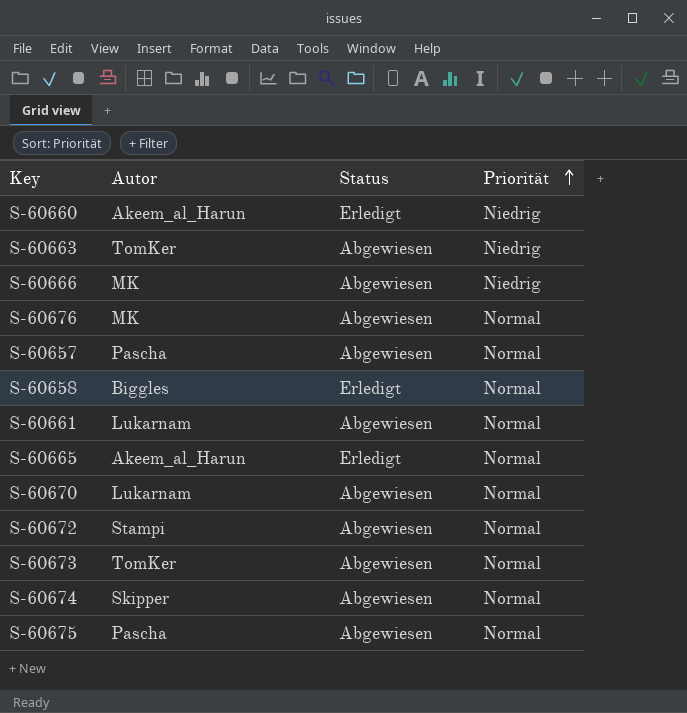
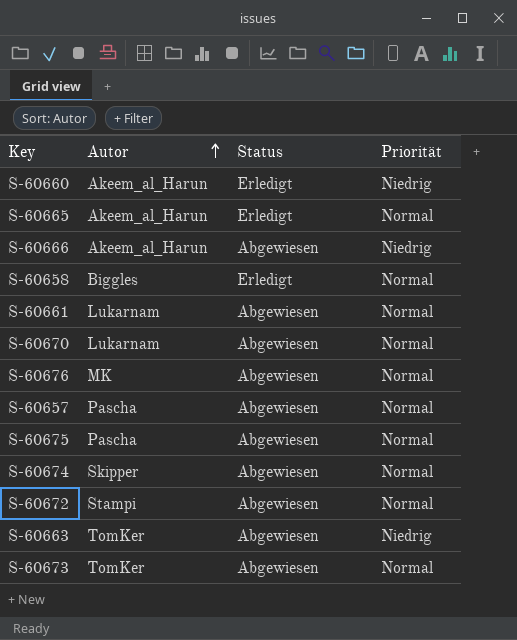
row order: Priorität ascending -> Autor ascending
S-60666 | Autor: MK -> Akeem_al_Harun

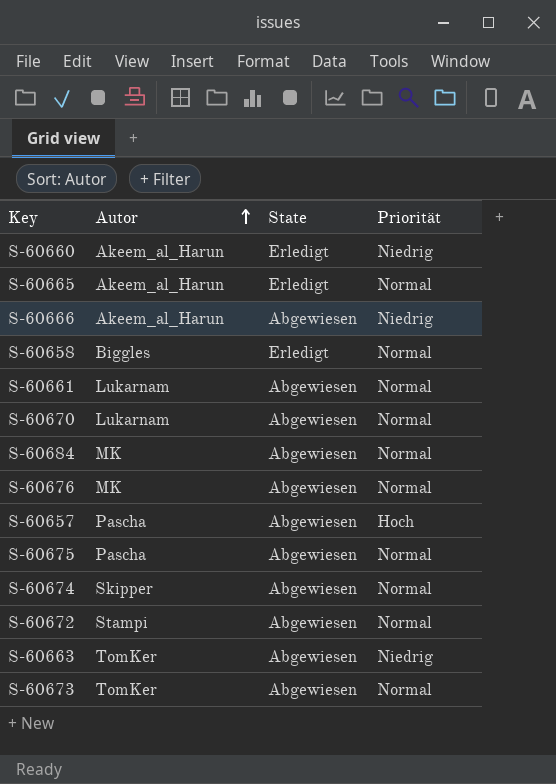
column name: Status -> State
row S-60684: none -> MK | Abgewiesen | Normal
S-60657 | Priorität: Normal -> Hoch

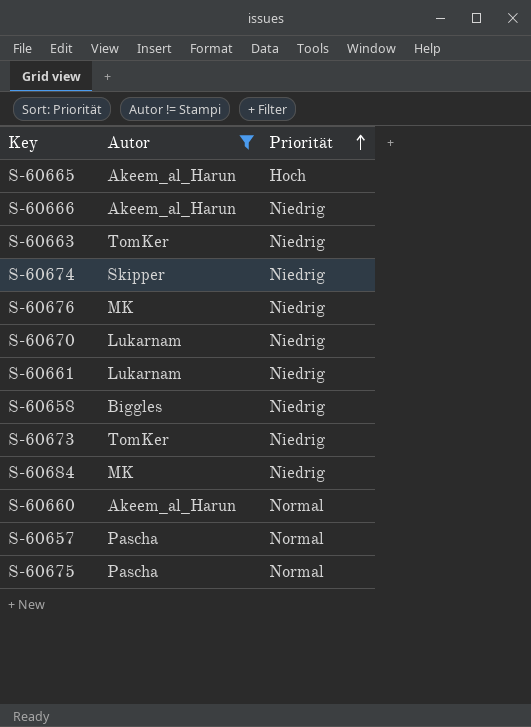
filter: none -> Autor != Stampi
row order: Autor ascending -> Priorität ascending
column State | position: 3 -> none
S-60665 | Priorität: Normal -> Hoch
S-60674 | Priorität: Normal -> Niedrig
S-60676 | Priorität: Normal -> Niedrig
S-60670 | Priorität: Normal -> Niedrig
S-60661 | Priorität: Normal -> Niedrig
S-60658 | Priorität: Normal -> Niedrig
S-60673 | Priorität: Normal -> Niedrig
S-60684 | Priorität: Normal -> Niedrig
S-60660 | Priorität: Niedrig -> Normal
S-60657 | Priorität: Hoch -> Normal

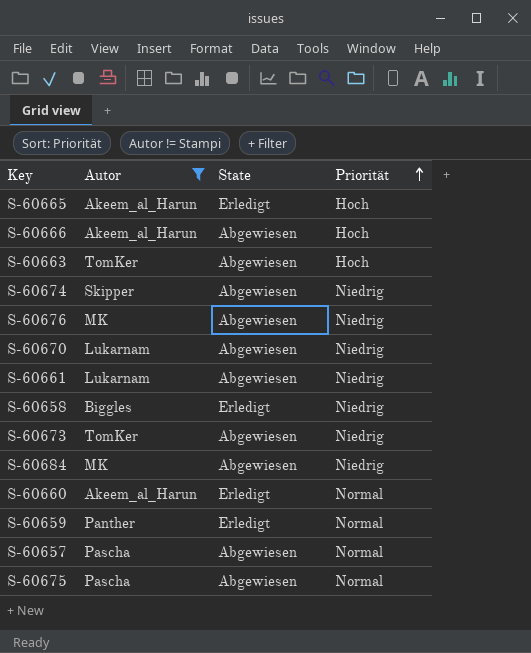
column State | position: none -> 3
S-60666 | Priorität: Niedrig -> Hoch
S-60663 | Priorität: Niedrig -> Hoch
row S-60659: none -> Panther | Erledigt | Normal

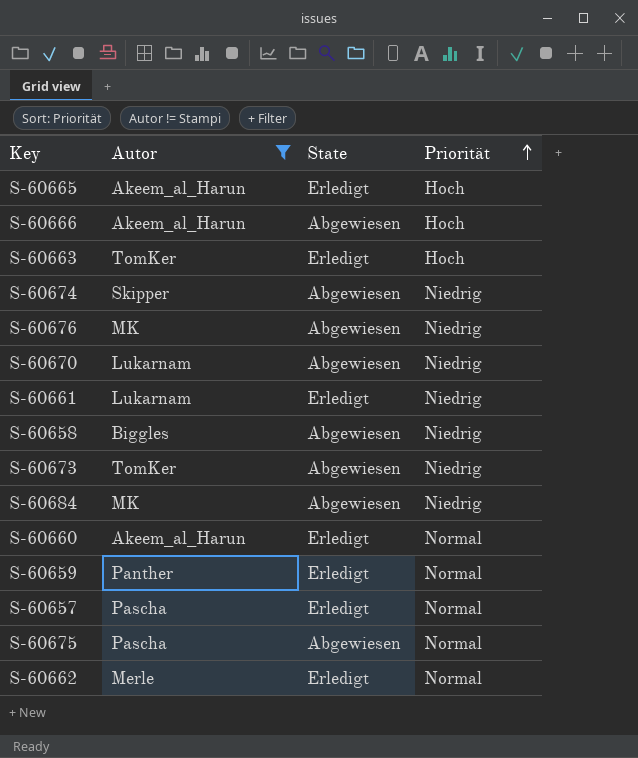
S-60663 | State: Abgewiesen -> Erledigt
S-60661 | State: Abgewiesen -> Erledigt
S-60658 | State: Erledigt -> Abgewiesen
S-60657 | State: Abgewiesen -> Erledigt
row S-60662: none -> Merle | Erledigt | Normal

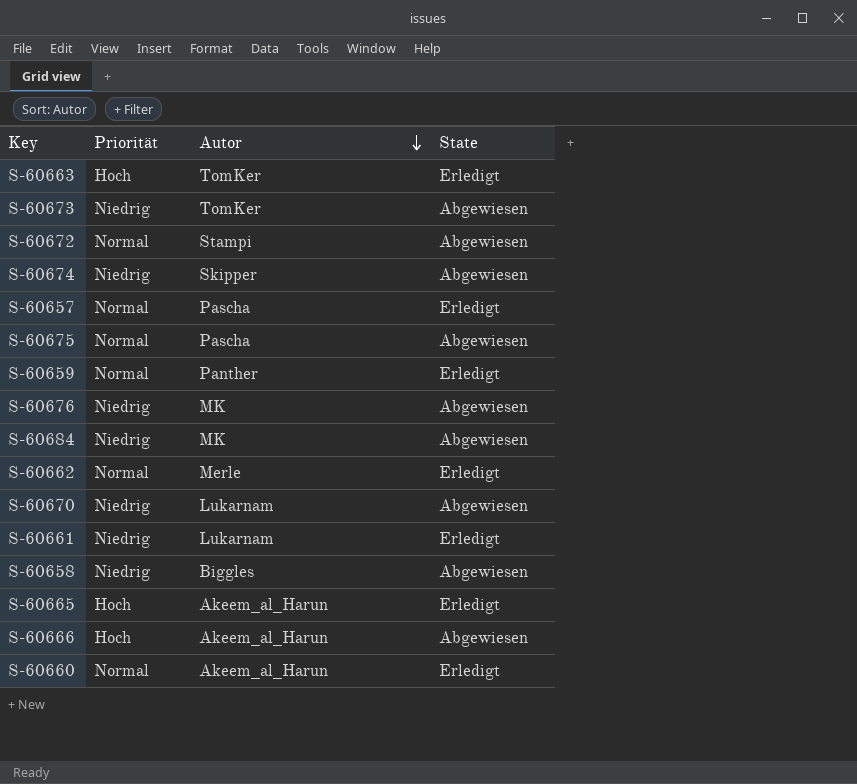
filter: Autor != Stampi -> none
row order: Priorität ascending -> Autor descending
column Priorität | position: 4 -> 2

